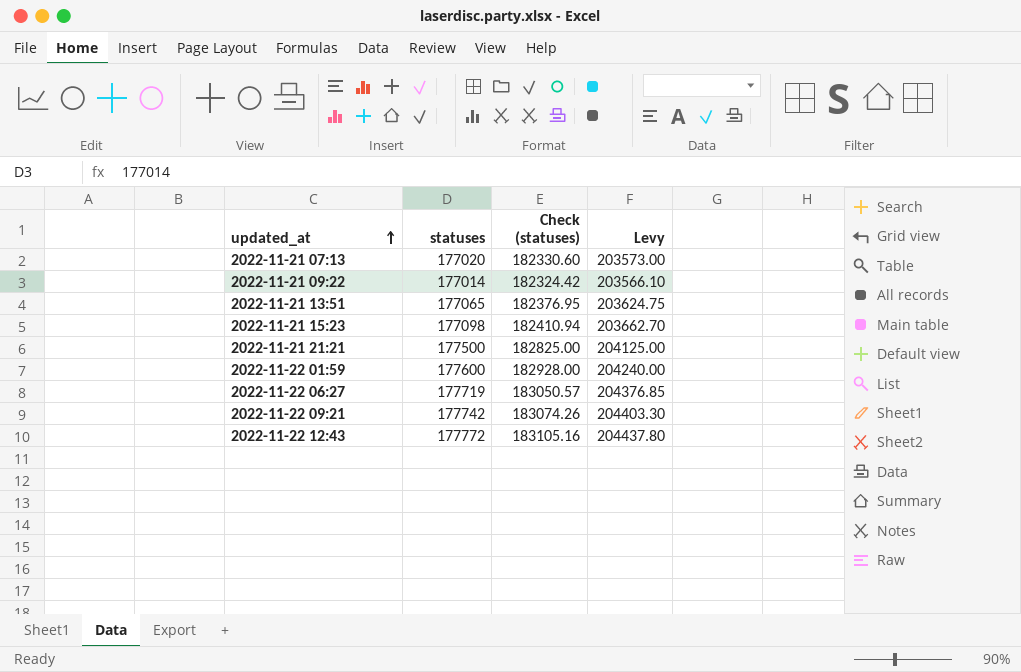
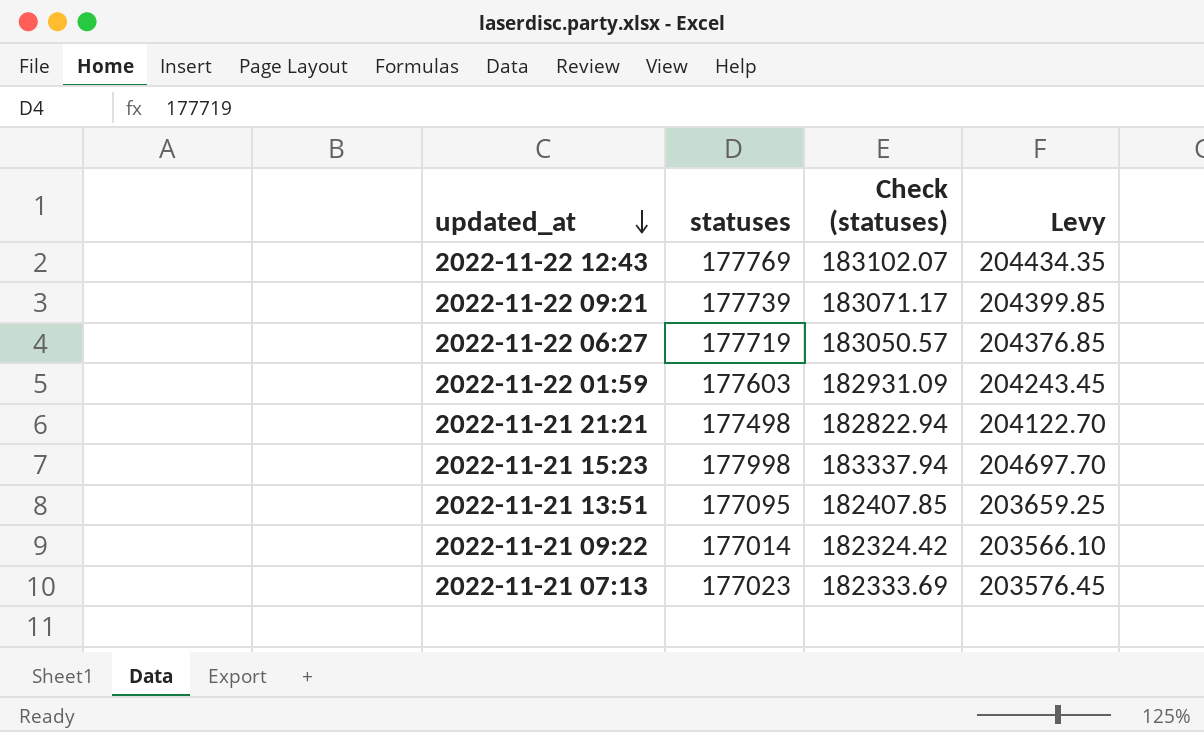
row order: updated_at ascending -> updated_at descending
2022-11-22 12:43 | statuses: 177772 -> 177769
2022-11-22 12:43 | Check (statuses): 183105.16 -> 183102.07
2022-11-22 12:43 | Levy: 204437.80 -> 204434.35
2022-11-22 09:21 | statuses: 177742 -> 177739
2022-11-22 09:21 | Check (statuses): 183074.26 -> 183071.17
2022-11-22 09:21 | Levy: 204403.30 -> 204399.85
2022-11-22 01:59 | statuses: 177600 -> 177603
2022-11-22 01:59 | Check (statuses): 182928.00 -> 182931.09
2022-11-22 01:59 | Levy: 204240.00 -> 204243.45
2022-11-21 21:21 | statuses: 177500 -> 177498
2022-11-21 21:21 | Check (statuses): 182825.00 -> 182822.94
2022-11-21 21:21 | Levy: 204125.00 -> 204122.70
2022-11-21 15:23 | statuses: 177098 -> 177998
2022-11-21 15:23 | Check (statuses): 182410.94 -> 183337.94
2022-11-21 15:23 | Levy: 203662.70 -> 204697.70
2022-11-21 13:51 | statuses: 177065 -> 177095
2022-11-21 13:51 | Check (statuses): 182376.95 -> 182407.85
2022-11-21 13:51 | Levy: 203624.75 -> 203659.25
2022-11-21 07:13 | statuses: 177020 -> 177023
2022-11-21 07:13 | Check (statuses): 182330.60 -> 182333.69
2022-11-21 07:13 | Levy: 203573.00 -> 203576.45

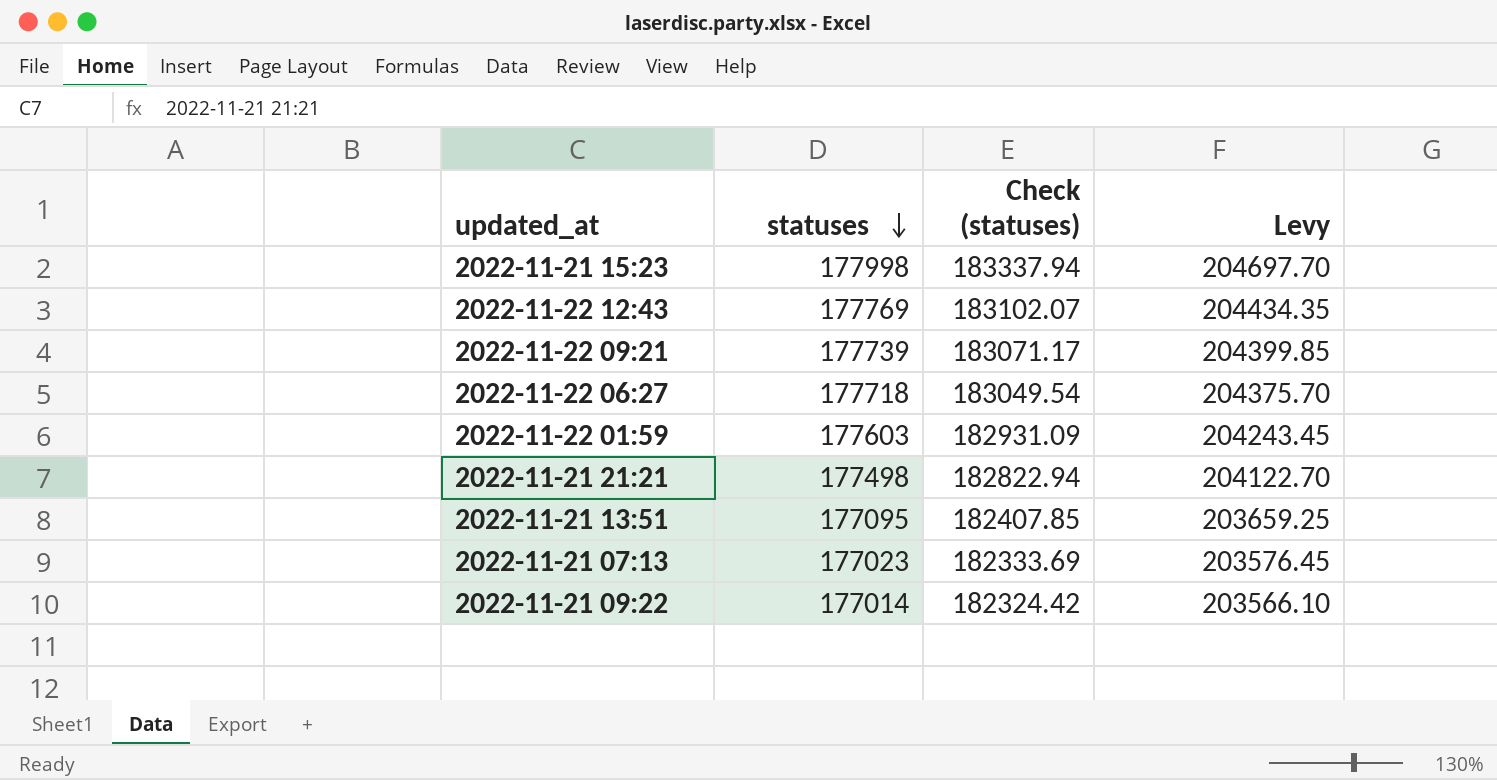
row order: updated_at descending -> statuses descending
2022-11-22 06:27 | statuses: 177719 -> 177718
2022-11-22 06:27 | Check (statuses): 183050.57 -> 183049.54
2022-11-22 06:27 | Levy: 204376.85 -> 204375.70

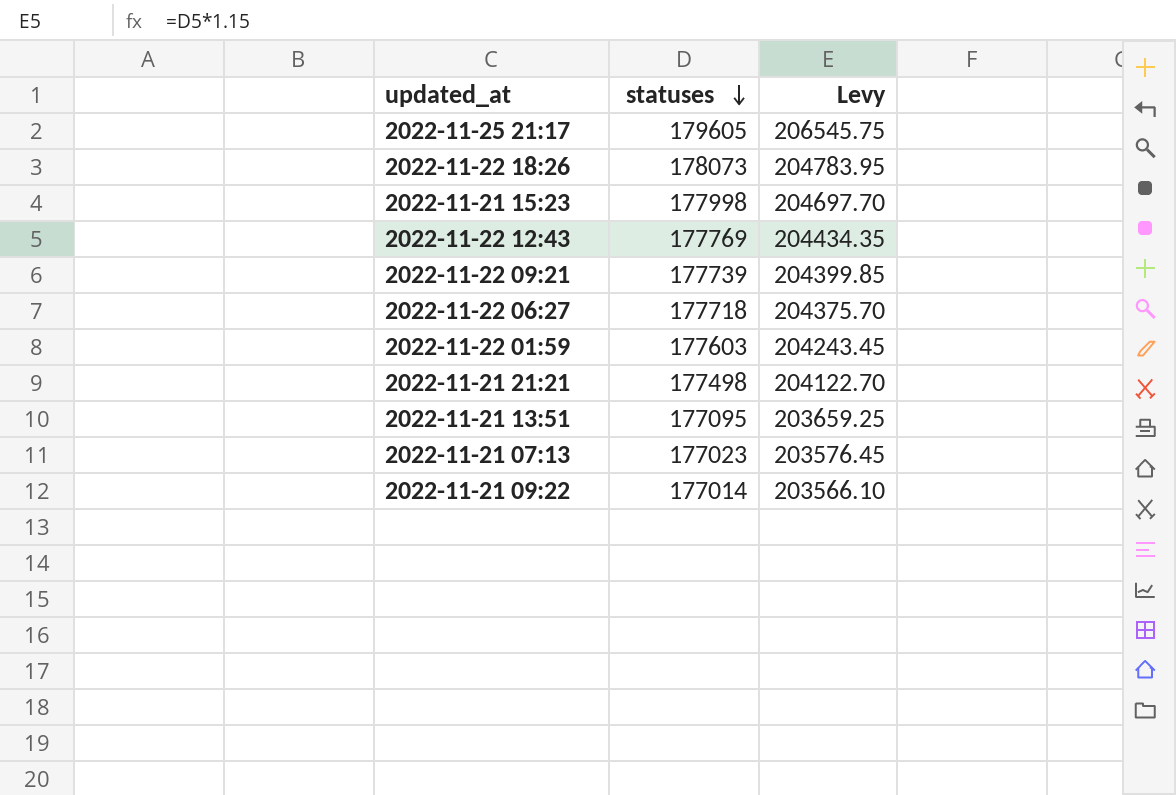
column Check (statuses) | formula: [statuses] * 1.03 -> none
row 2022-11-25 21:17: none -> 179605 | 206545.75
row 2022-11-22 18:26: none -> 178073 | 204783.95

